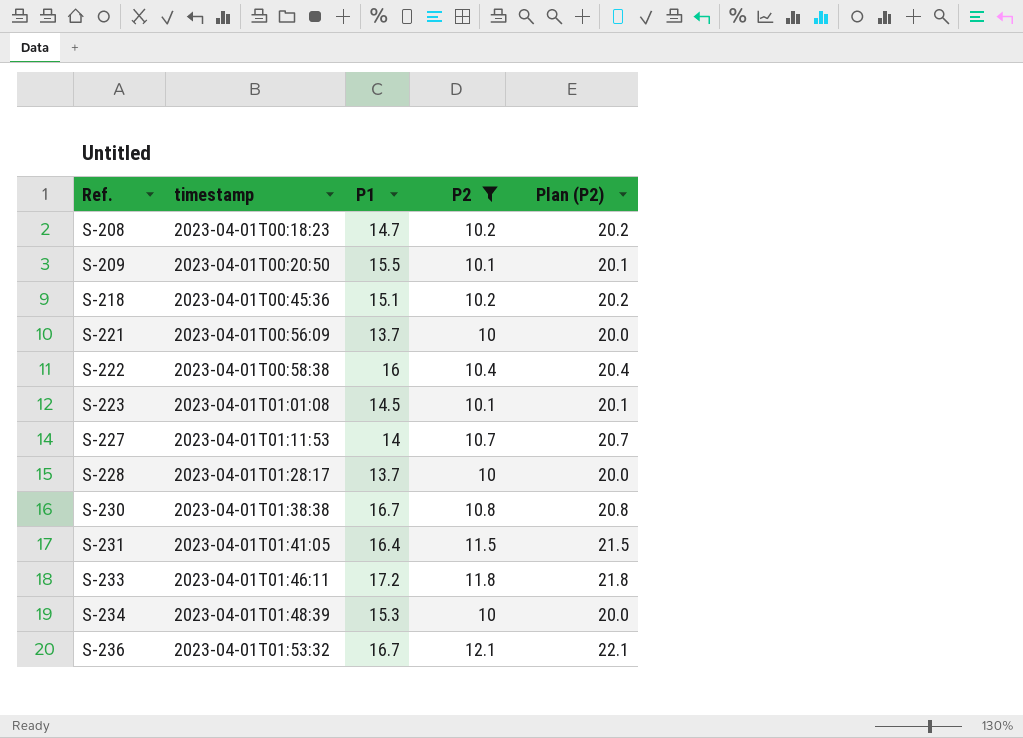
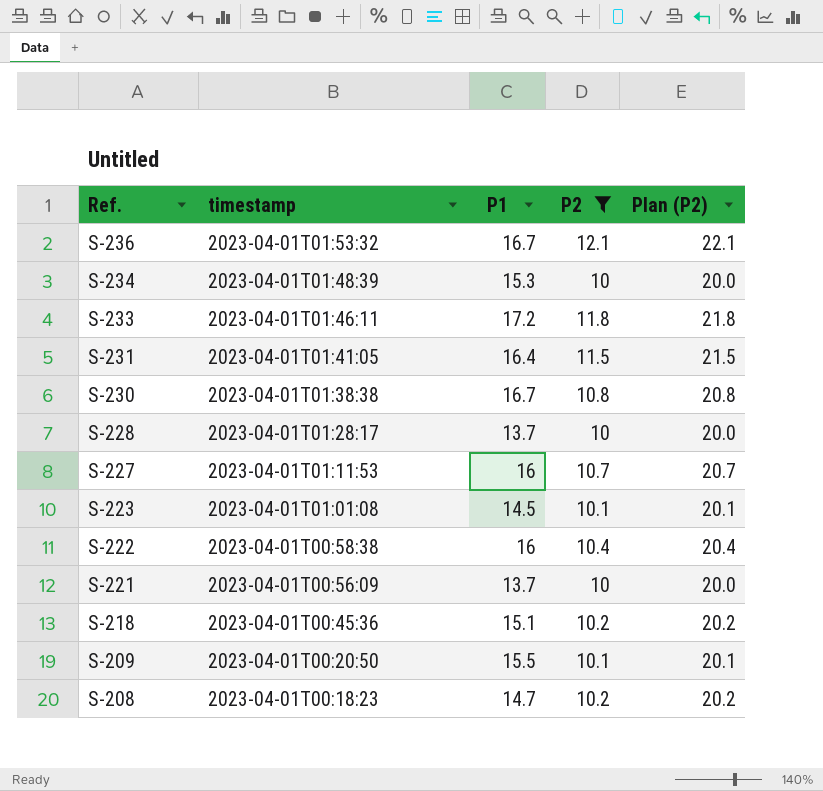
row order: Ref. ascending -> Ref. descending
S-227 | P1: 14 -> 16

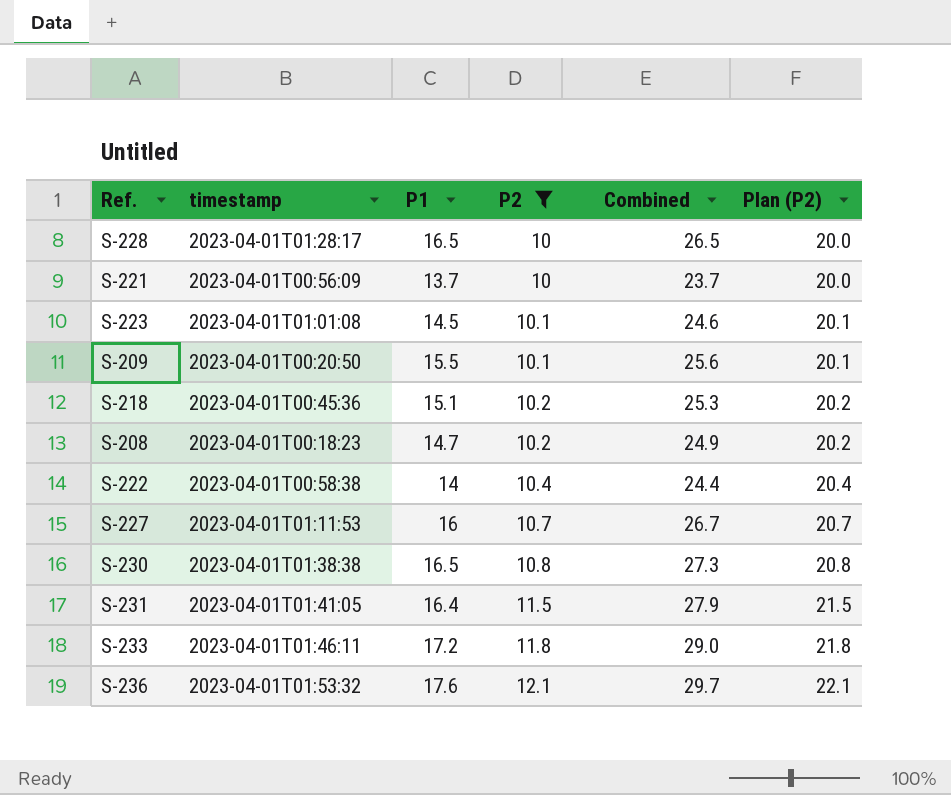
row order: Ref. descending -> P2 ascending
column Combined | formula: none -> [P1] + [P2]
row S-234: 2023-04-01T01:48:39 | 15.3 | 10 | 20.0 -> none
S-228 | P1: 13.7 -> 16.5
S-222 | P1: 16 -> 14
S-230 | P1: 16.7 -> 16.5
S-236 | P1: 16.7 -> 17.6

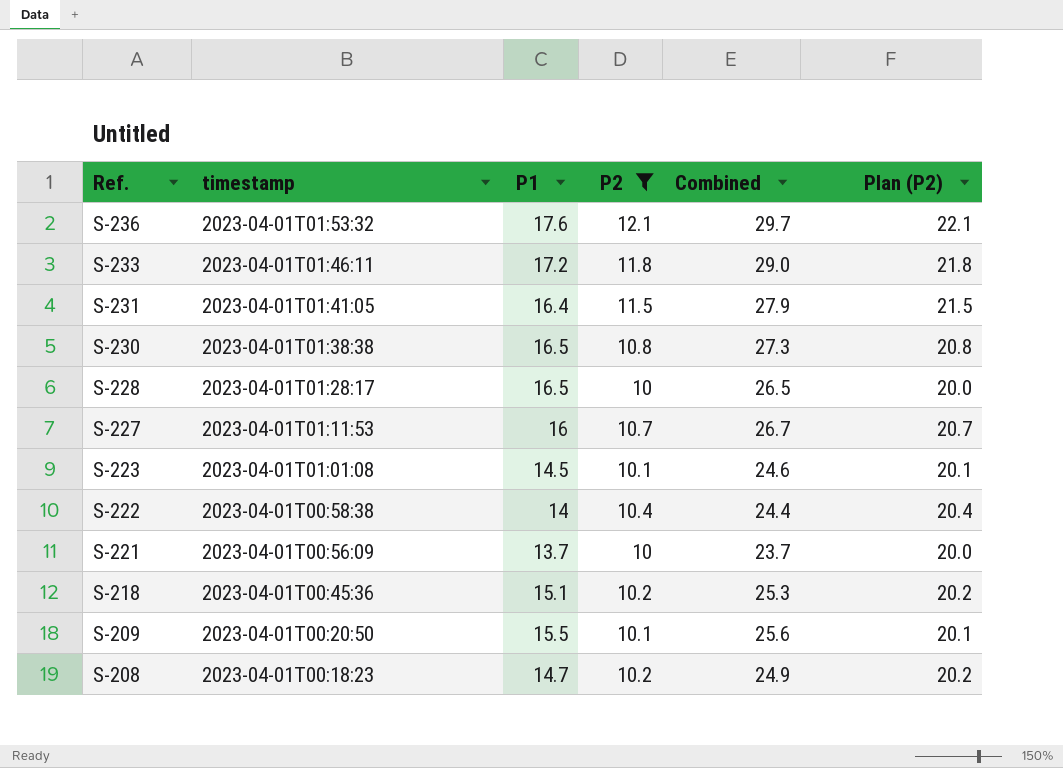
row order: P2 ascending -> Ref. descending

